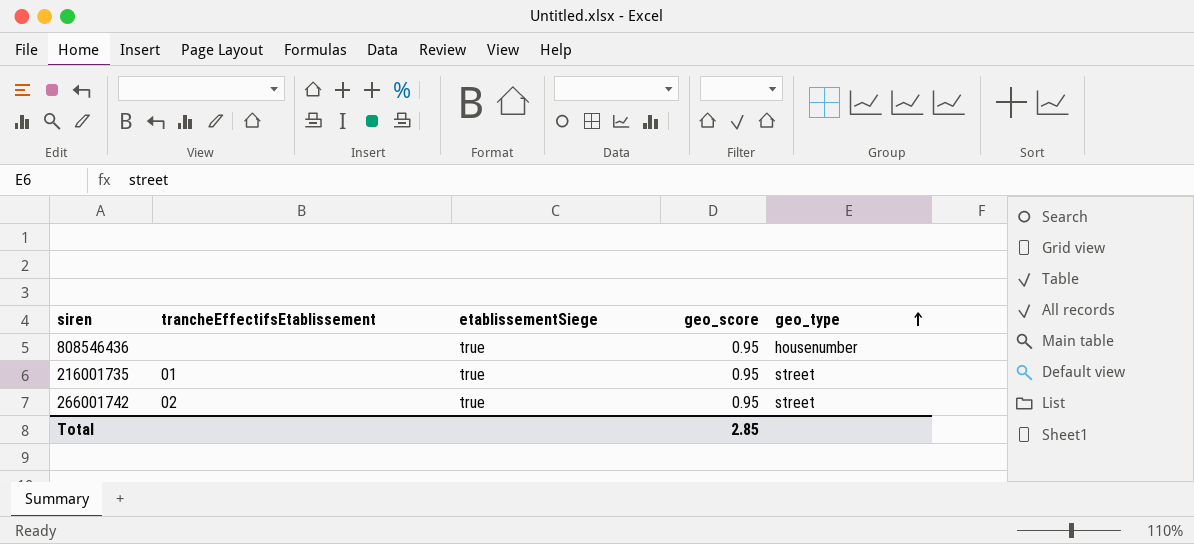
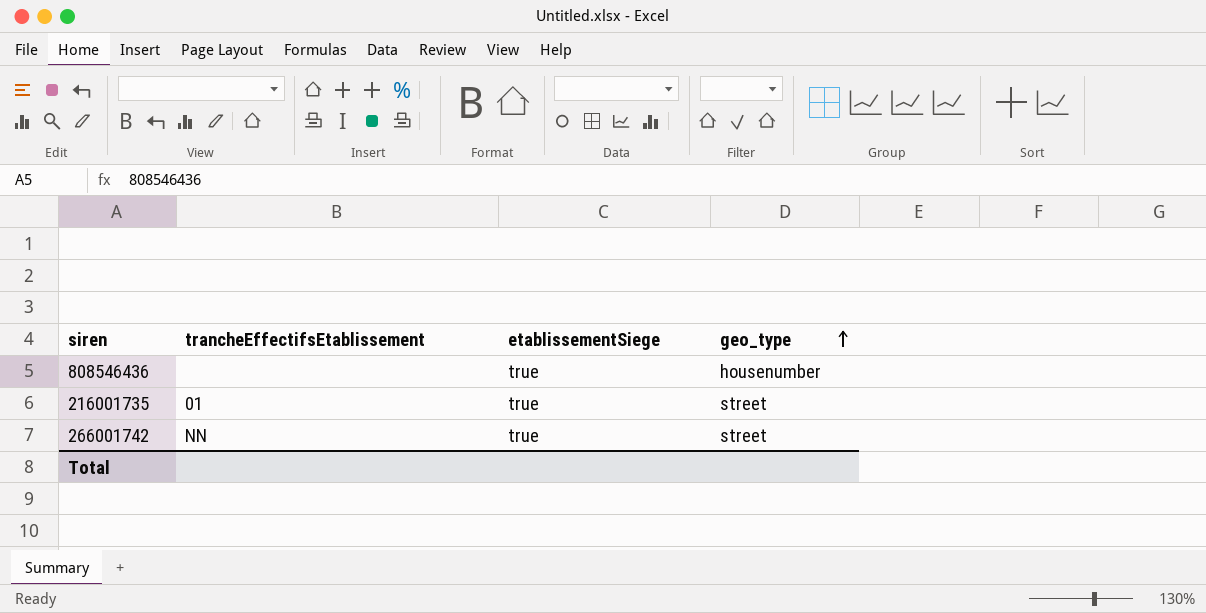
column geo_score | position: 4 -> none
266001742 | trancheEffectifsEtablissement: 02 -> NN

